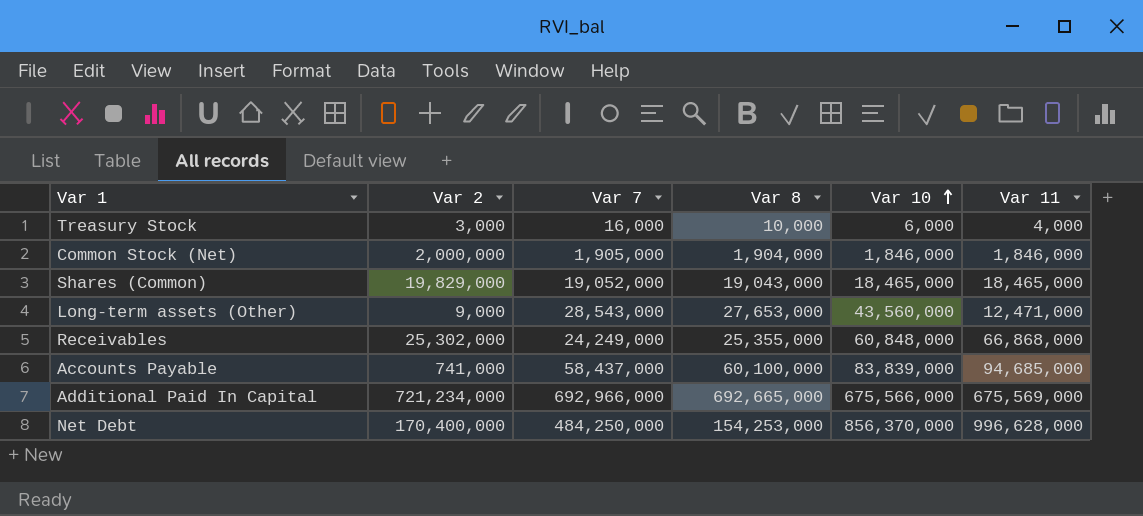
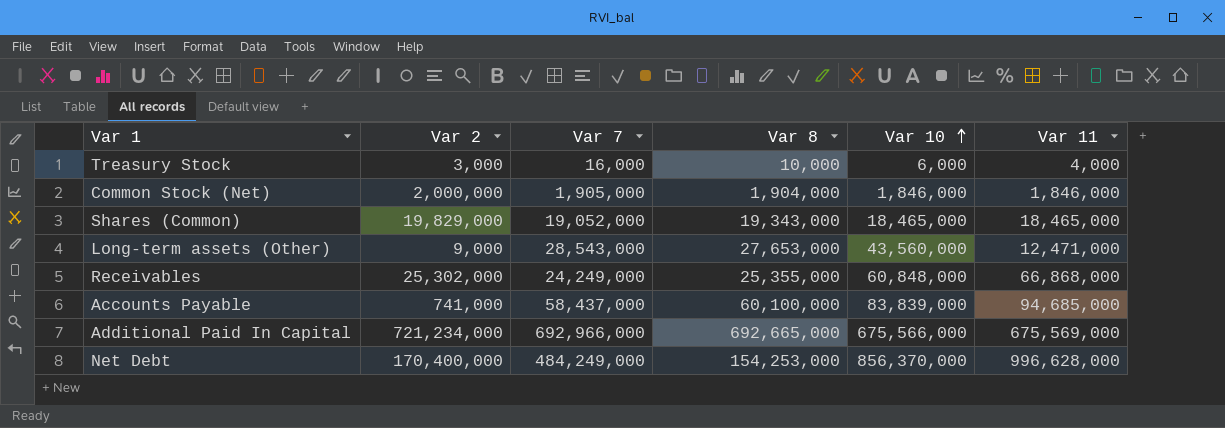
Shares (Common) | Var 8: 19,043,000 -> 19,343,000
Net Debt | Var 7: 484,250,000 -> 484,249,000

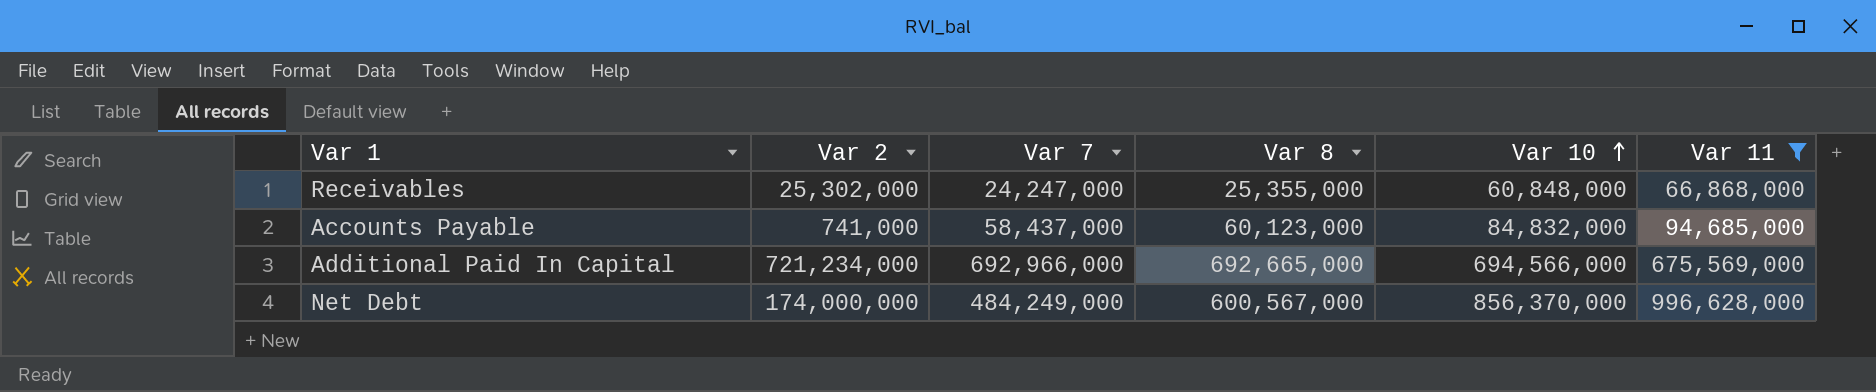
filter: none -> Var 11 >= 66,868,000
Receivables | Var 7: 24,249,000 -> 24,247,000
Accounts Payable | Var 8: 60,100,000 -> 60,123,000
Accounts Payable | Var 10: 83,839,000 -> 84,832,000
Additional Paid In Capital | Var 10: 675,566,000 -> 694,566,000
Net Debt | Var 2: 170,400,000 -> 174,000,000
Net Debt | Var 8: 154,253,000 -> 600,567,000

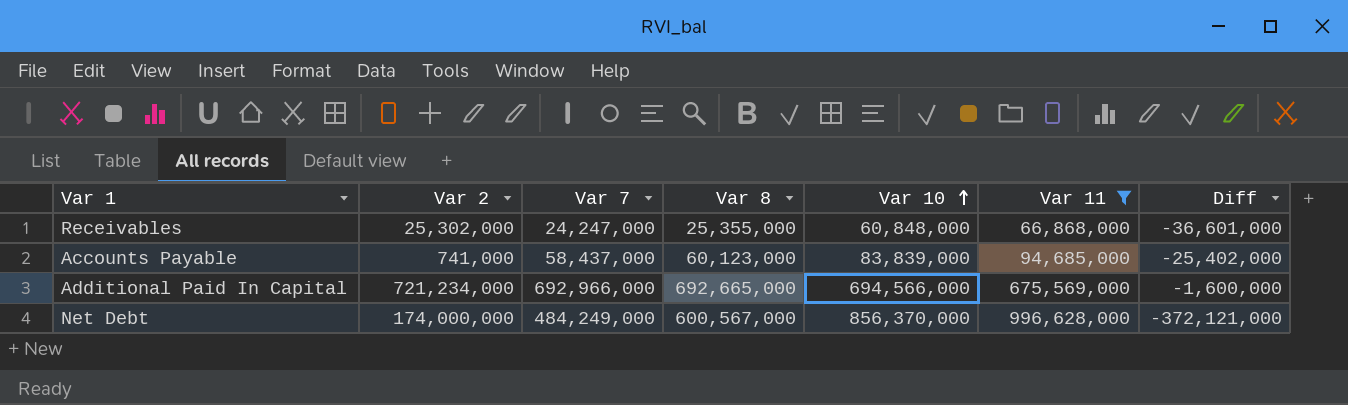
column Diff | formula: none -> [Var 7] - [Var 10]
Accounts Payable | Var 10: 84,832,000 -> 83,839,000

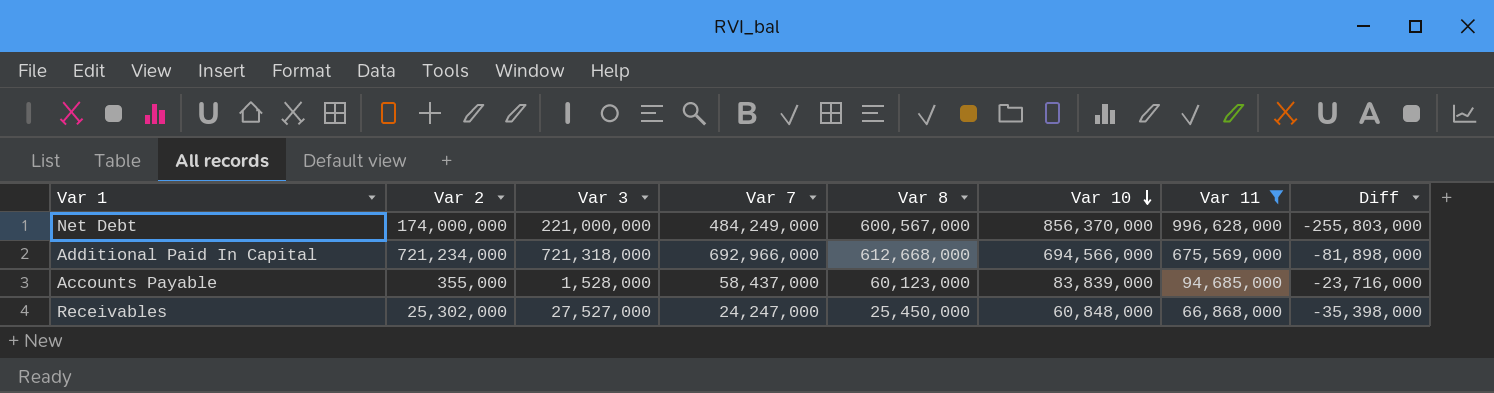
row order: Var 10 ascending -> Var 10 descending
column Var 3 | position: none -> 3
column Diff | formula: [Var 7] - [Var 10] -> [Var 8] - [Var 10]
Additional Paid In Capital | Var 8: 692,665,000 -> 612,668,000
Accounts Payable | Var 2: 741,000 -> 355,000
Receivables | Var 8: 25,355,000 -> 25,450,000

